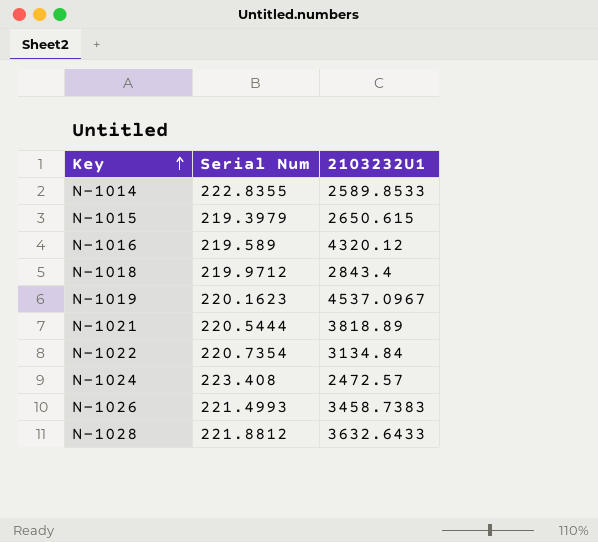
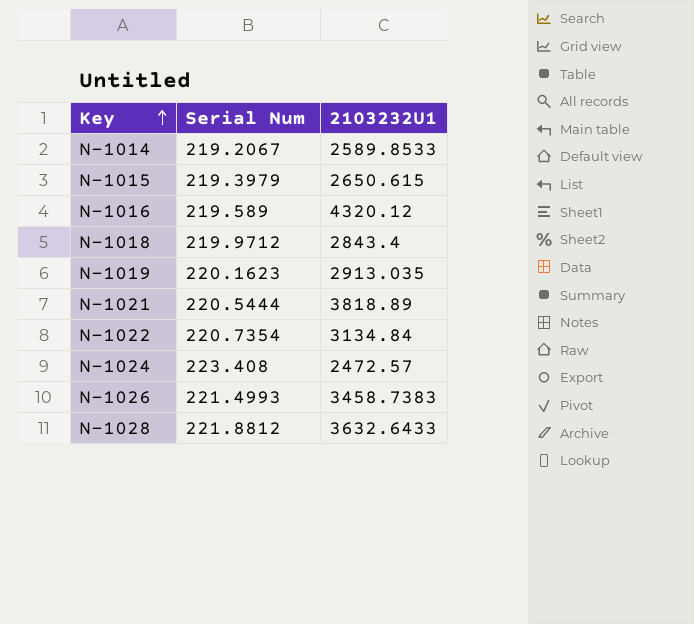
N-1014 | Serial Num: 222.8355 -> 219.2067
N-1019 | 2103232U1: 4537.0967 -> 2913.035

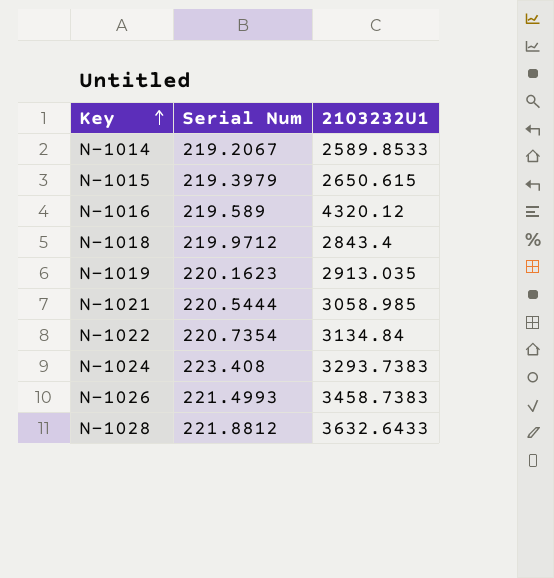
N-1021 | 2103232U1: 3818.89 -> 3058.985
N-1024 | 2103232U1: 2472.57 -> 3293.7383

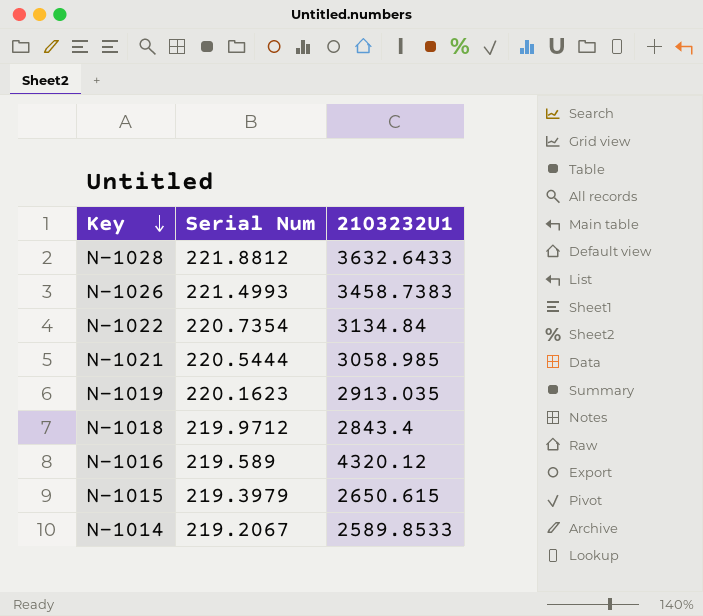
row order: Key ascending -> Key descending
row N-1024: 223.408 | 3293.7383 -> none

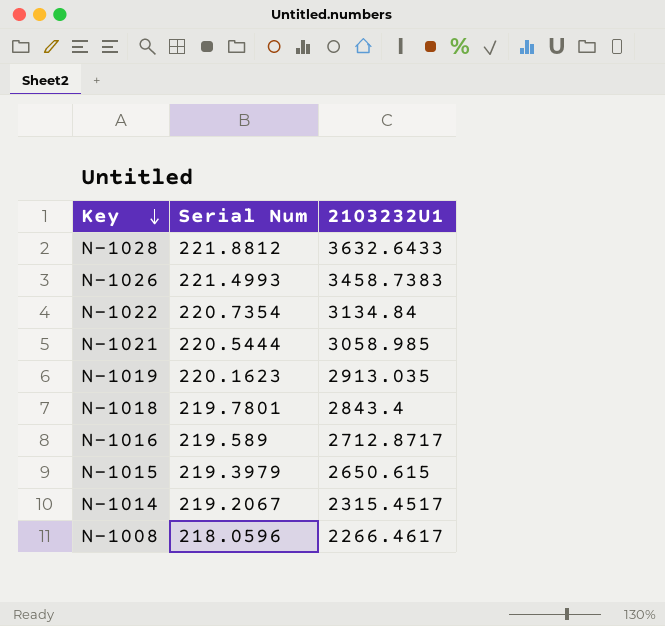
N-1018 | Serial Num: 219.9712 -> 219.7801
N-1016 | 2103232U1: 4320.12 -> 2712.8717
N-1014 | 2103232U1: 2589.8533 -> 2315.4517
row N-1008: none -> 218.0596 | 2266.4617

